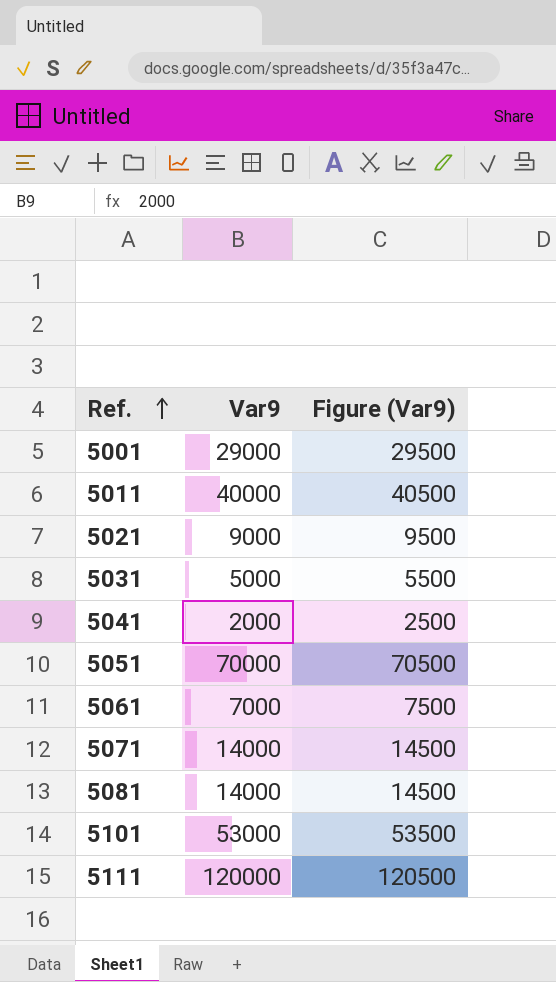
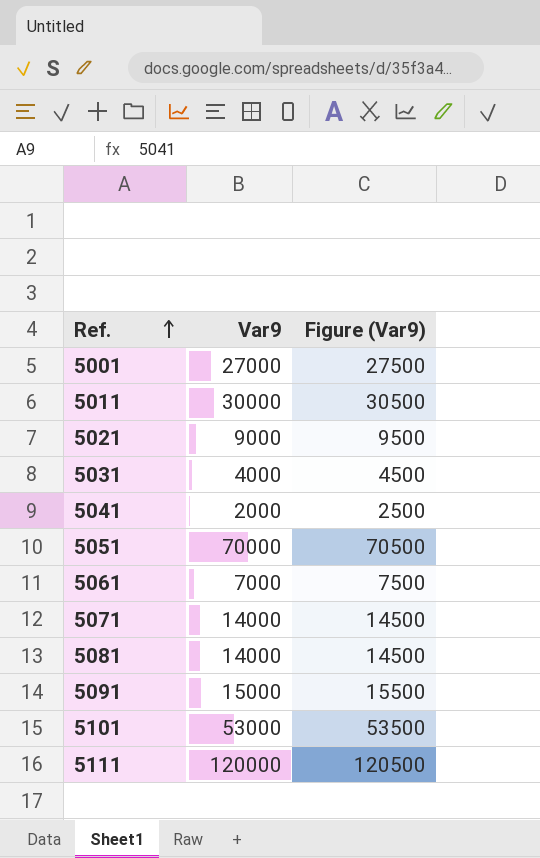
5001 | Var9: 29000 -> 27000
5001 | Figure (Var9): 29500 -> 27500
5011 | Var9: 40000 -> 30000
5011 | Figure (Var9): 40500 -> 30500
5031 | Var9: 5000 -> 4000
5031 | Figure (Var9): 5500 -> 4500
row 5091: none -> 15000 | 15500

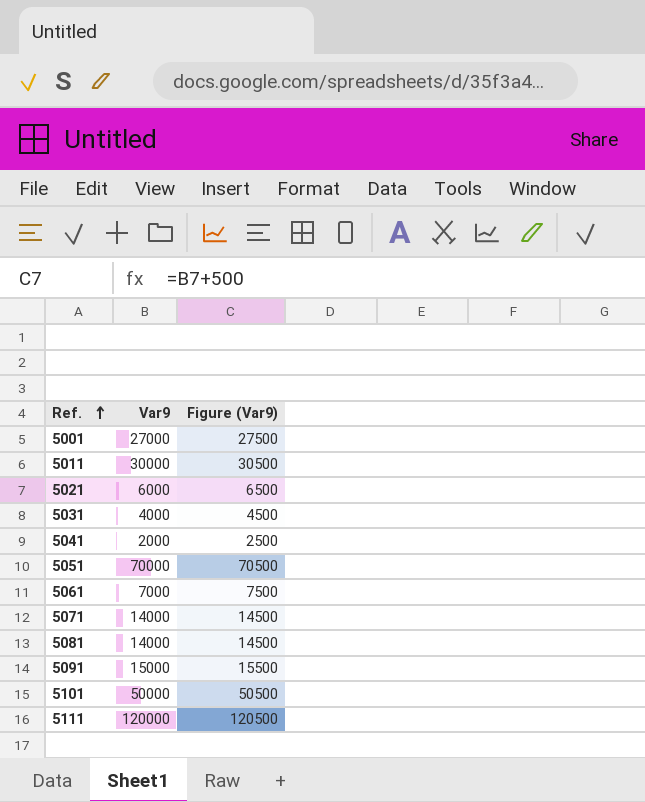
5021 | Var9: 9000 -> 6000
5021 | Figure (Var9): 9500 -> 6500
5101 | Var9: 53000 -> 50000
5101 | Figure (Var9): 53500 -> 50500

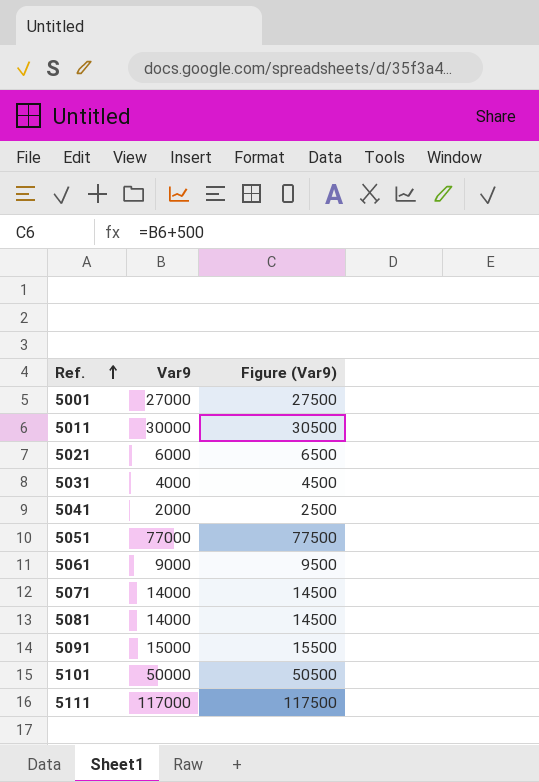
5051 | Var9: 70000 -> 77000
5051 | Figure (Var9): 70500 -> 77500
5061 | Var9: 7000 -> 9000
5061 | Figure (Var9): 7500 -> 9500
5111 | Var9: 120000 -> 117000
5111 | Figure (Var9): 120500 -> 117500

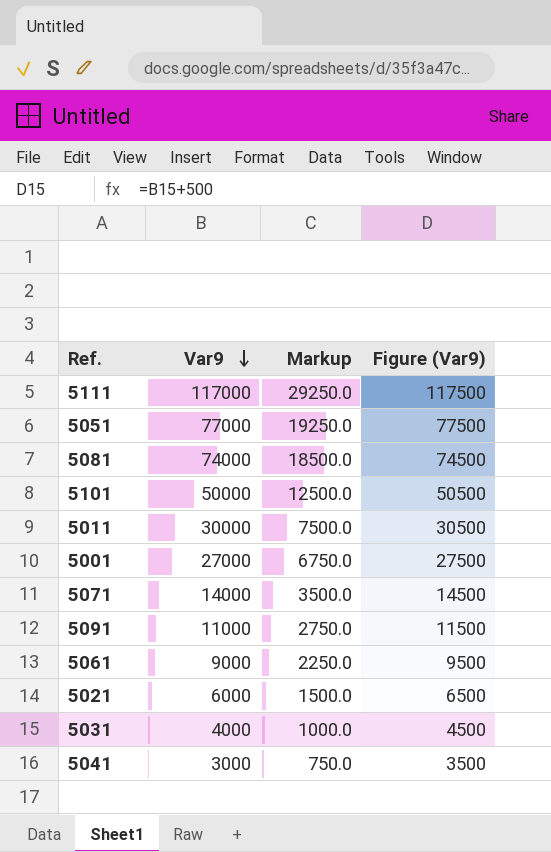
row order: Ref. ascending -> Var9 descending
column Markup | formula: none -> [Var9] * 0.25
5081 | Var9: 14000 -> 74000
5081 | Figure (Var9): 14500 -> 74500
5091 | Var9: 15000 -> 11000
5091 | Figure (Var9): 15500 -> 11500
5041 | Var9: 2000 -> 3000
5041 | Figure (Var9): 2500 -> 3500

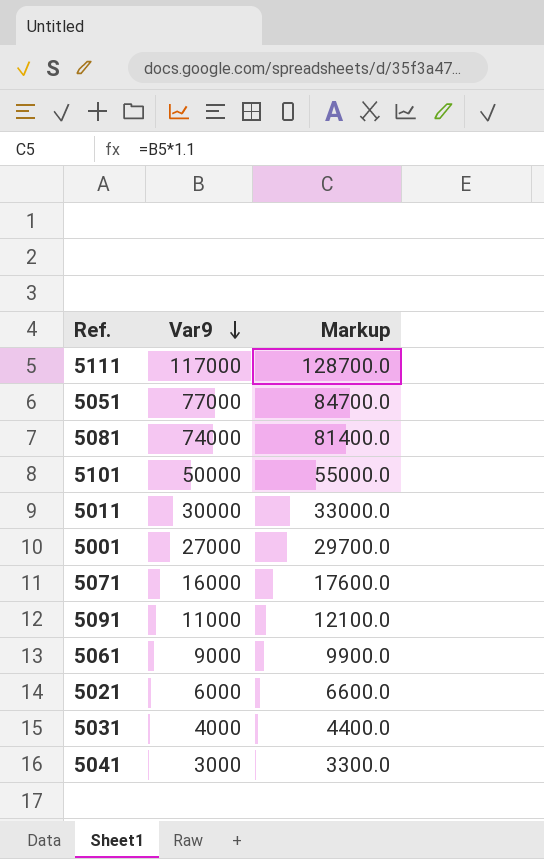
column Figure (Var9) | formula: [Var9] + 500 -> none
column Markup | formula: [Var9] * 0.25 -> [Var9] * 1.1
5071 | Var9: 14000 -> 16000

